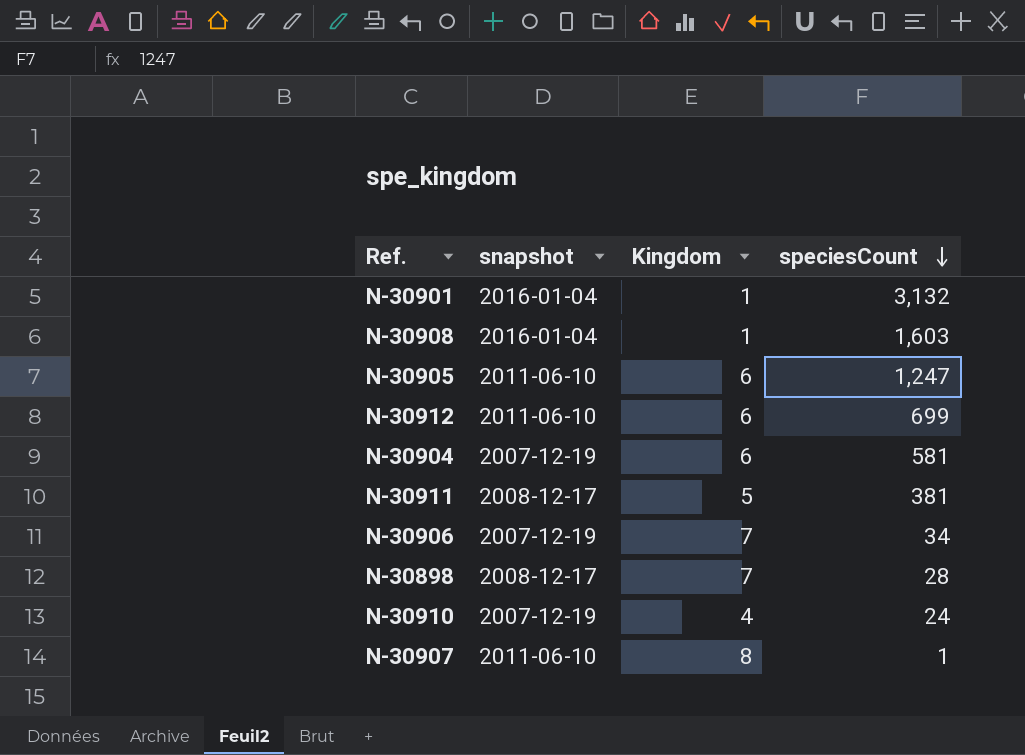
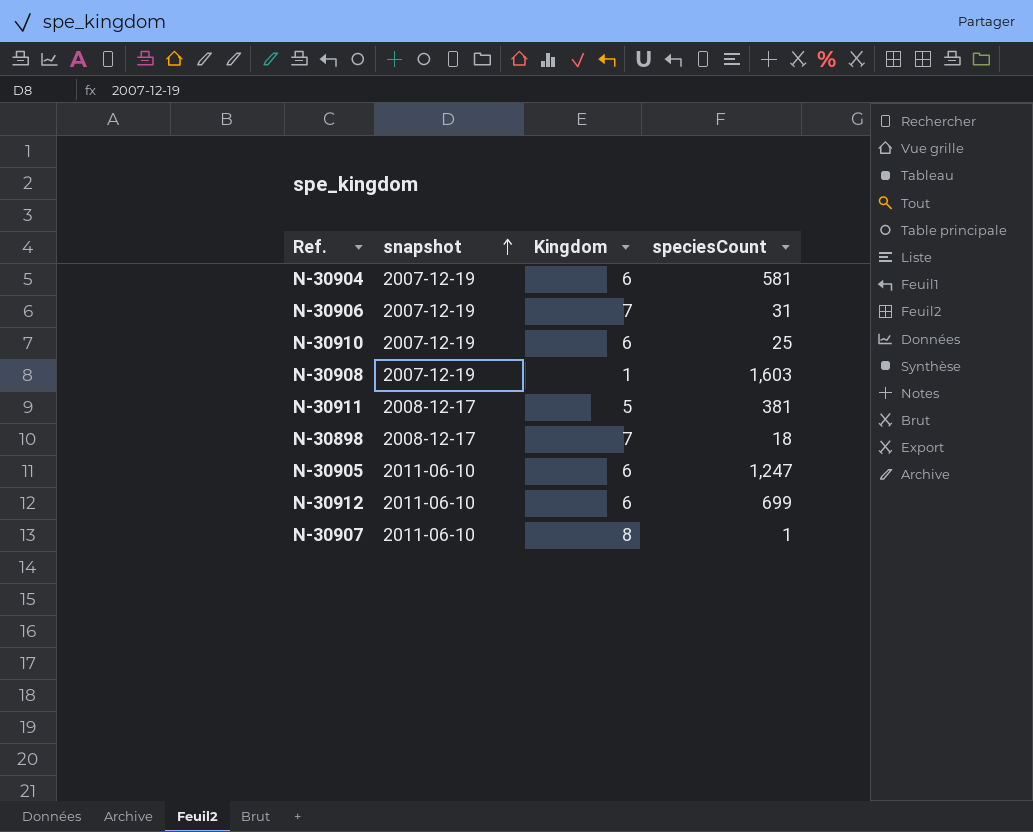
row order: speciesCount descending -> snapshot ascending
row N-30901: 2016-01-04 | 1 | 3,132 -> none
N-30906 | speciesCount: 34 -> 31
N-30910 | Kingdom: 4 -> 6
N-30910 | speciesCount: 24 -> 25
N-30908 | snapshot: 2016-01-04 -> 2007-12-19
N-30898 | speciesCount: 28 -> 18

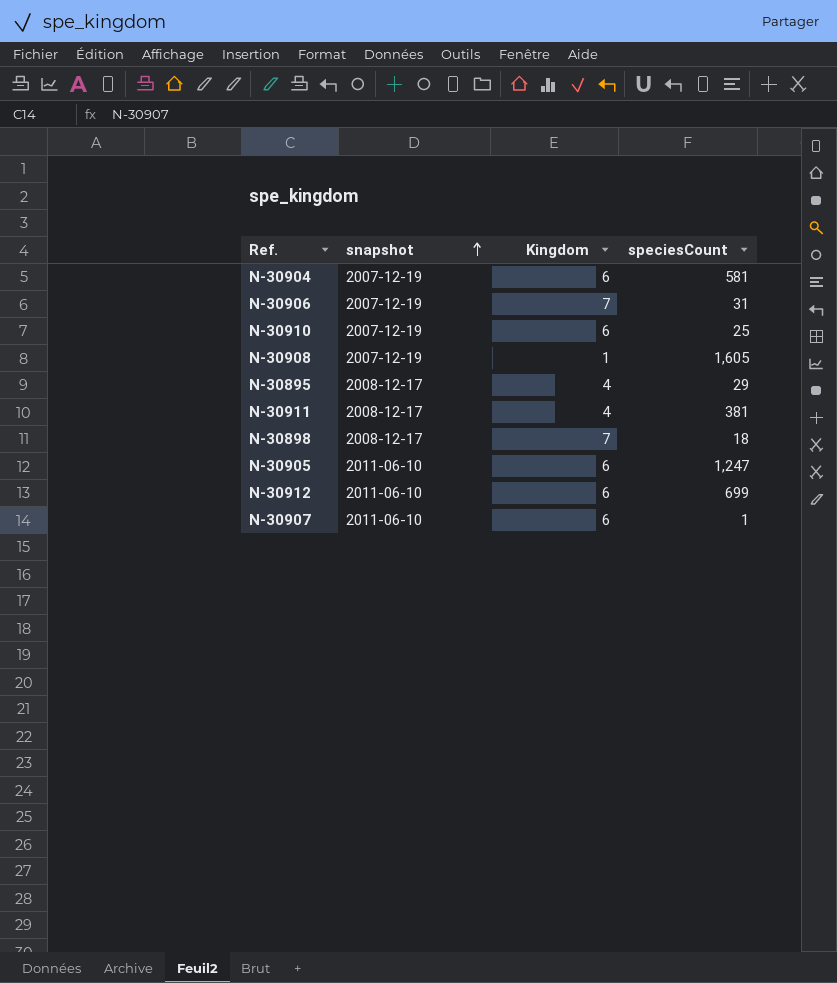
N-30908 | speciesCount: 1,603 -> 1,605
row N-30895: none -> 2008-12-17 | 4 | 29
N-30911 | Kingdom: 5 -> 4
N-30907 | Kingdom: 8 -> 6

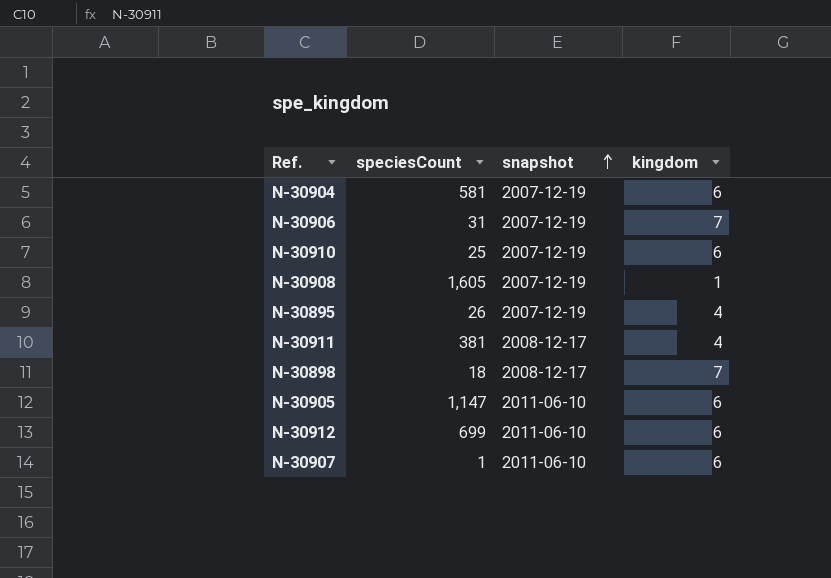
column speciesCount | position: 4 -> 2
column name: Kingdom -> kingdom
N-30895 | speciesCount: 29 -> 26
N-30895 | snapshot: 2008-12-17 -> 2007-12-19
N-30905 | speciesCount: 1,247 -> 1,147

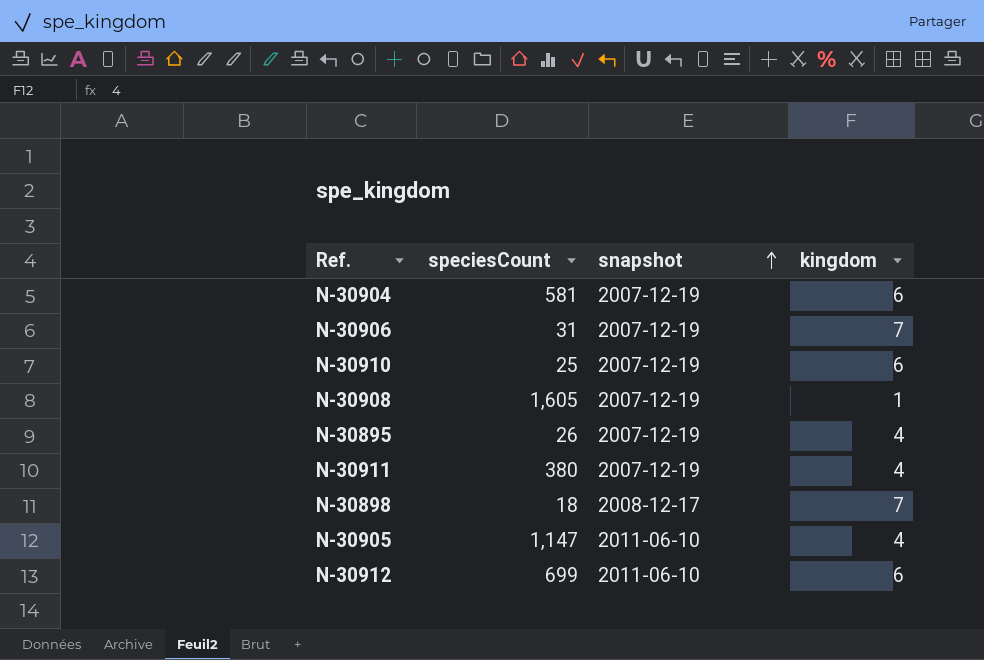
row N-30907: 1 | 2011-06-10 | 6 -> none
N-30911 | speciesCount: 381 -> 380
N-30911 | snapshot: 2008-12-17 -> 2007-12-19
N-30905 | kingdom: 6 -> 4

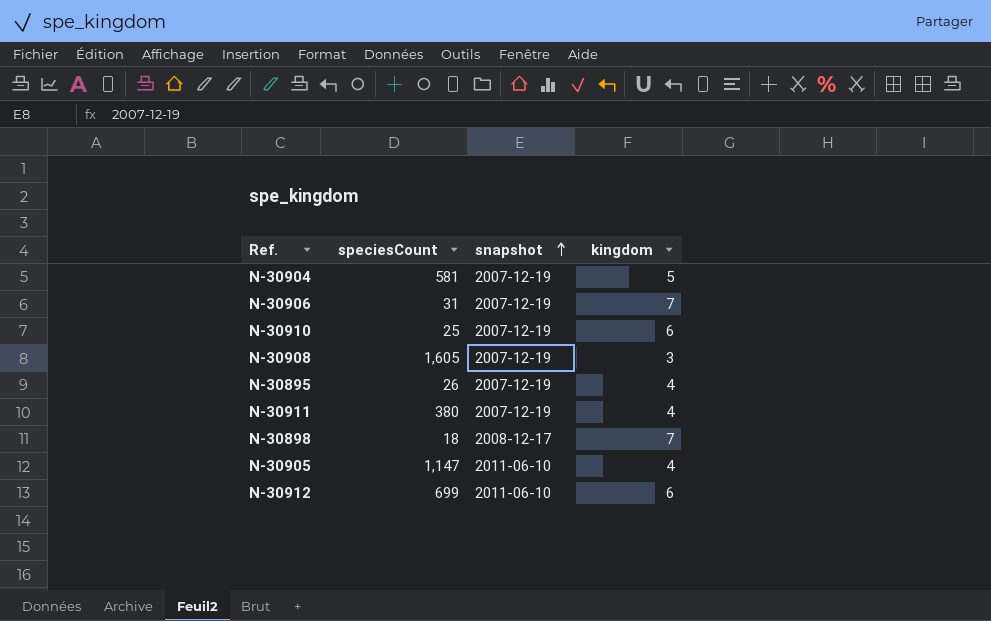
N-30904 | kingdom: 6 -> 5
N-30908 | kingdom: 1 -> 3

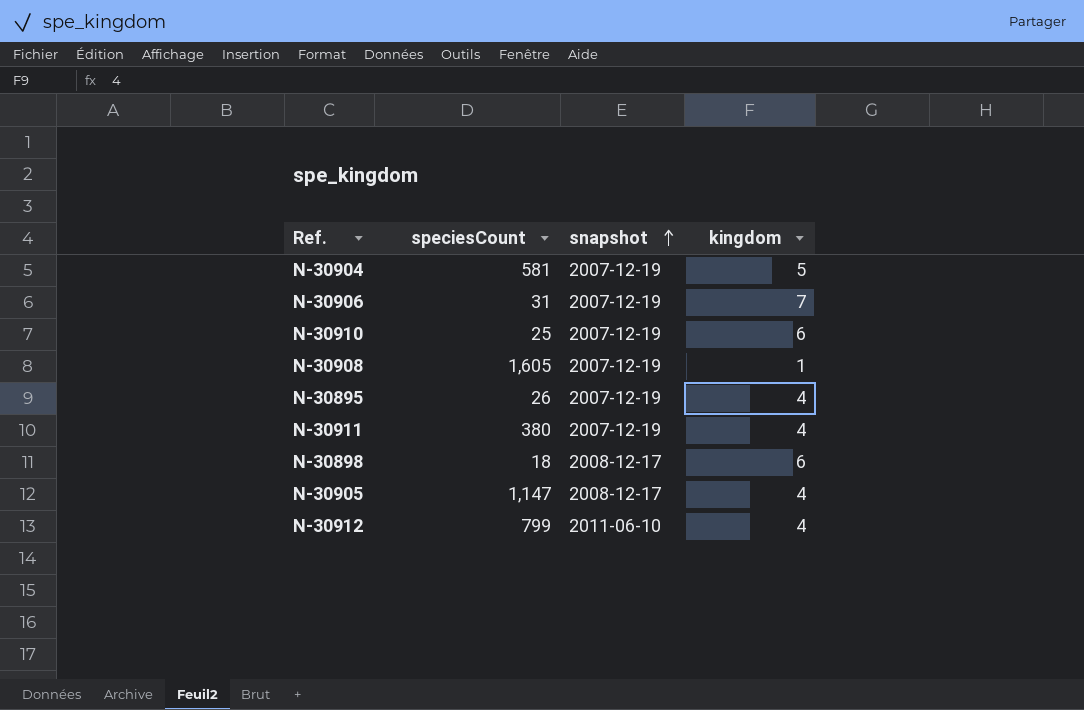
N-30908 | kingdom: 3 -> 1
N-30898 | kingdom: 7 -> 6
N-30905 | snapshot: 2011-06-10 -> 2008-12-17
N-30912 | speciesCount: 699 -> 799
N-30912 | kingdom: 6 -> 4

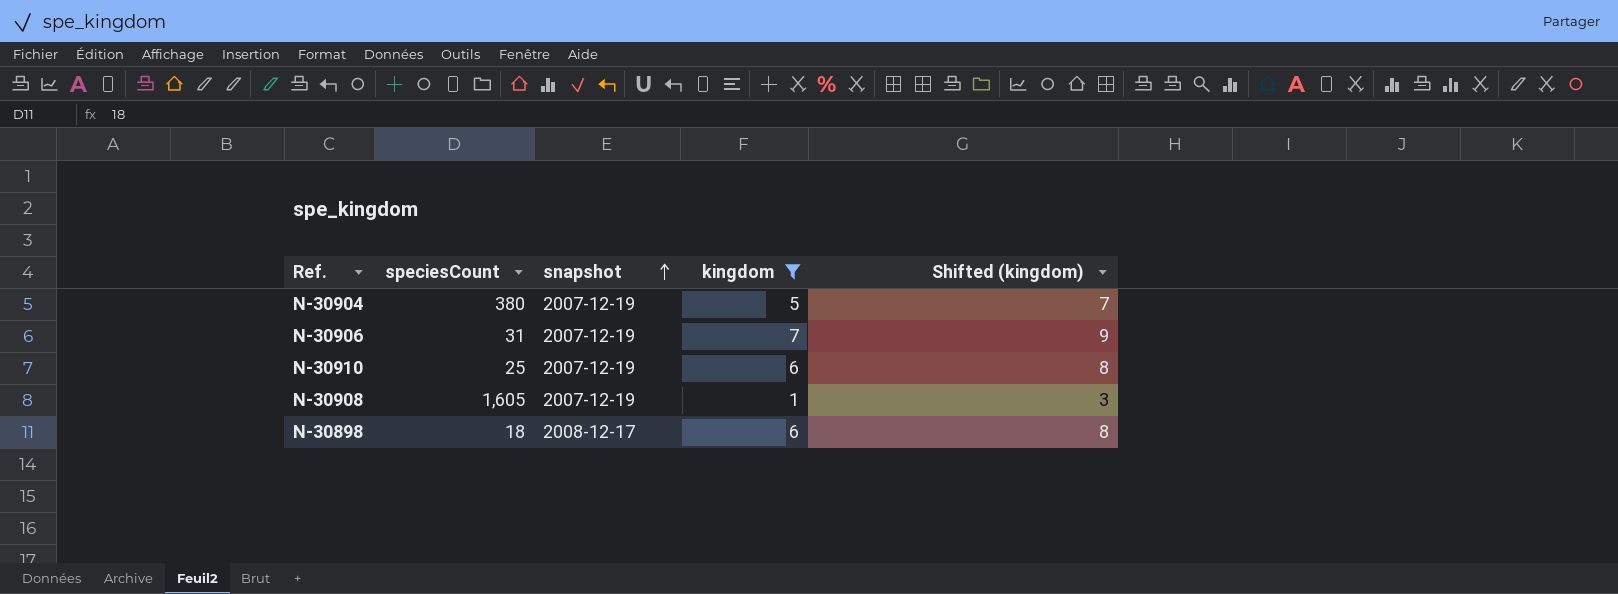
filter: none -> kingdom != 4
column Shifted (kingdom) | formula: none -> [kingdom] + 2
N-30904 | speciesCount: 581 -> 380

